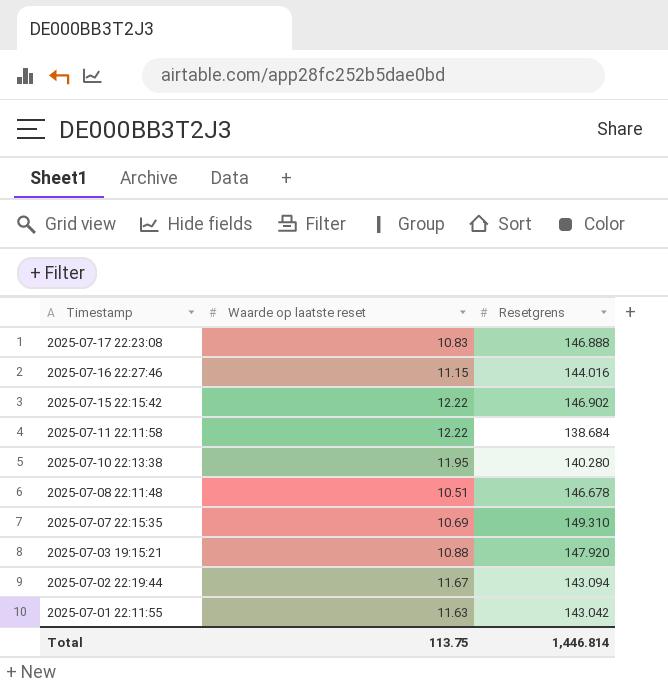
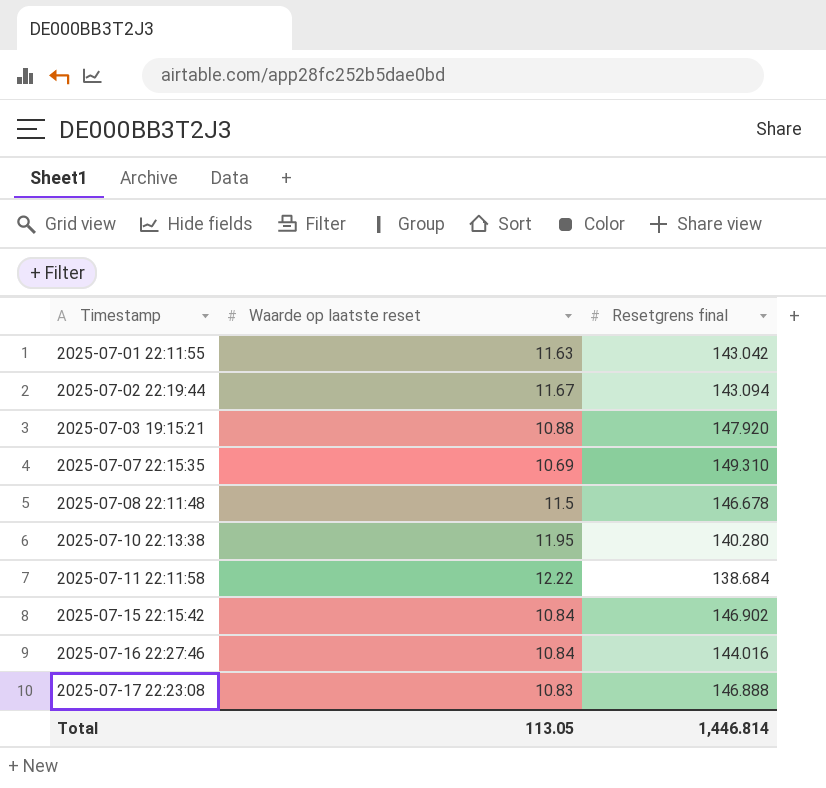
row order: Timestamp descending -> Timestamp ascending
column name: Resetgrens -> Resetgrens final
2025-07-08 22:11:48 | Waarde op laatste reset: 10.51 -> 11.5
2025-07-15 22:15:42 | Waarde op laatste reset: 12.22 -> 10.84
2025-07-16 22:27:46 | Waarde op laatste reset: 11.15 -> 10.84
Total | Waarde op laatste reset: 113.75 -> 113.05

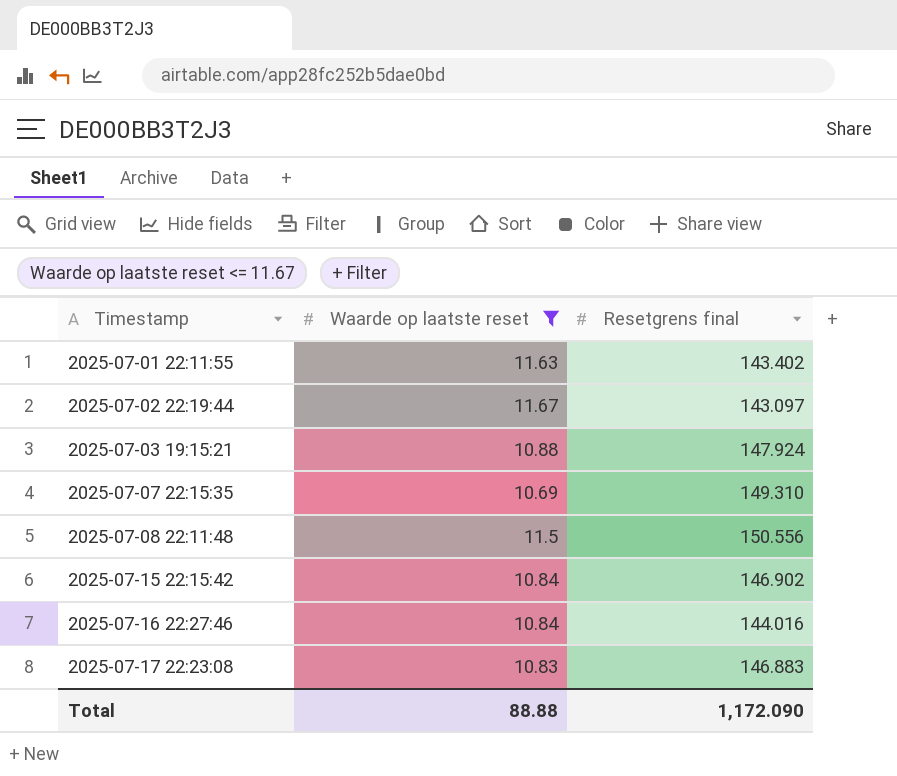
filter: none -> Waarde op laatste reset <= 11.67
2025-07-01 22:11:55 | Resetgrens final: 143.042 -> 143.402
2025-07-02 22:19:44 | Resetgrens final: 143.094 -> 143.097
2025-07-03 19:15:21 | Resetgrens final: 147.920 -> 147.924
2025-07-08 22:11:48 | Resetgrens final: 146.678 -> 150.556
2025-07-17 22:23:08 | Resetgrens final: 146.888 -> 146.883
Total | Waarde op laatste reset: 113.05 -> 88.88
Total | Resetgrens final: 1,446.814 -> 1,172.090

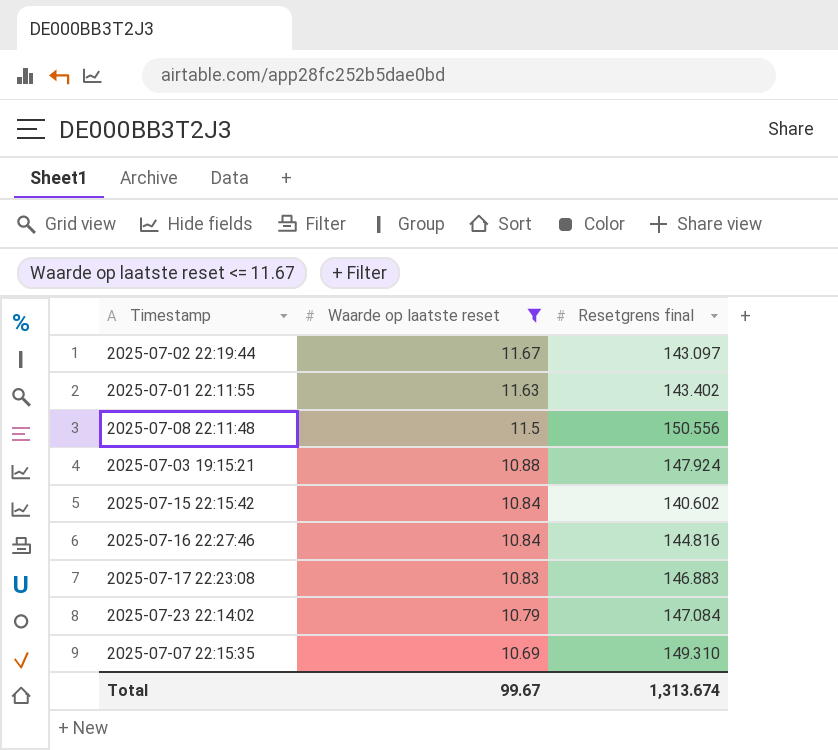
row order: Timestamp ascending -> Waarde op laatste reset descending
2025-07-15 22:15:42 | Resetgrens final: 146.902 -> 140.602
2025-07-16 22:27:46 | Resetgrens final: 144.016 -> 144.816
row 2025-07-23 22:14:02: none -> 10.79 | 147.084
Total | Waarde op laatste reset: 88.88 -> 99.67
Total | Resetgrens final: 1,172.090 -> 1,313.674

